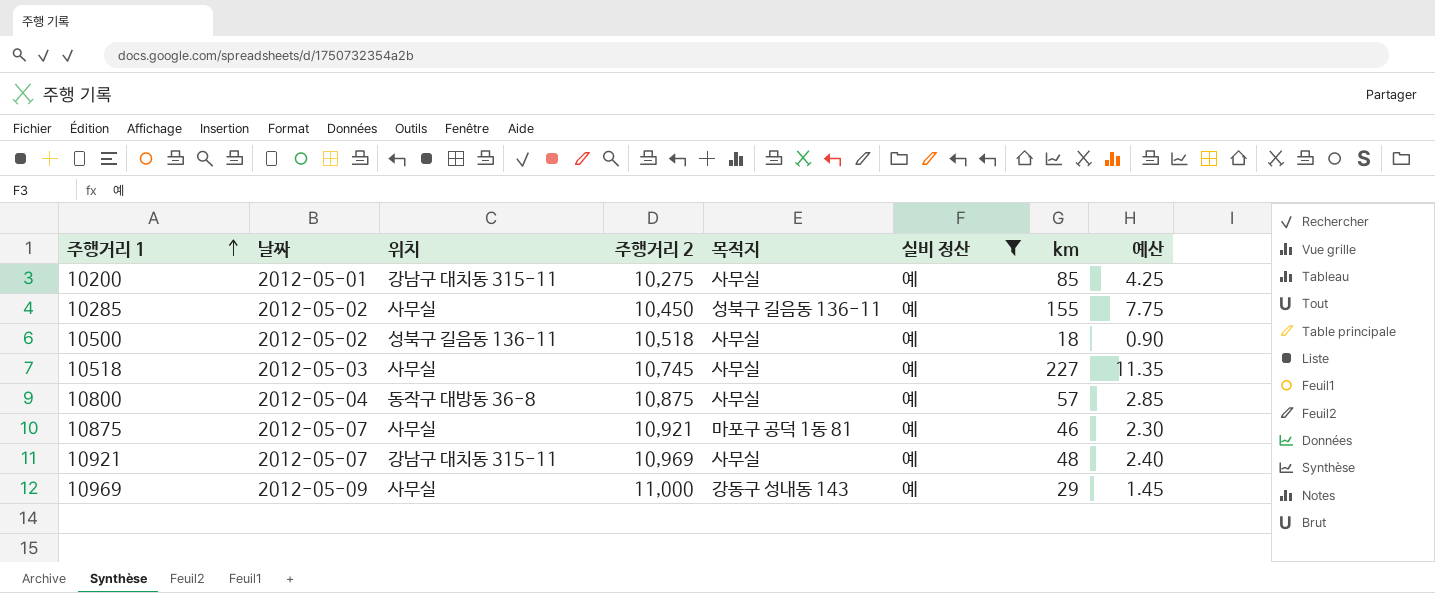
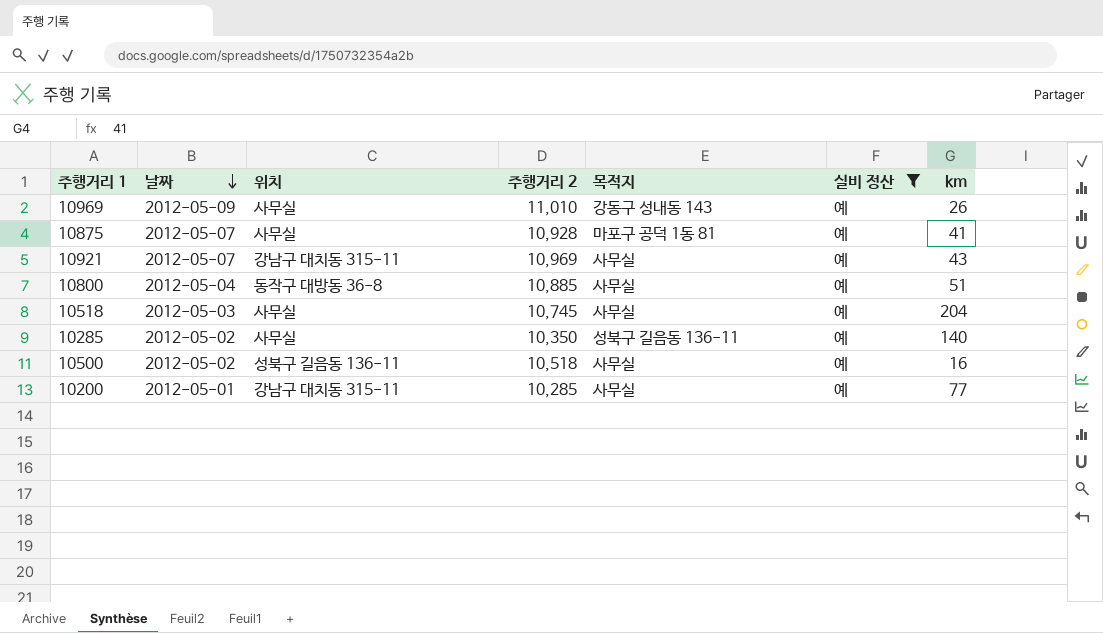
row order: 주행거리 1 ascending -> 날짜 descending
column 예산 | formula: [km] * 0.05 -> none
10969 | 주행거리 2: 11,000 -> 11,010
10969 | km: 29 -> 26
10875 | 주행거리 2: 10,921 -> 10,928
10875 | km: 46 -> 41
10921 | km: 48 -> 43
10800 | 주행거리 2: 10,875 -> 10,885
10800 | km: 57 -> 51
10518 | km: 227 -> 204
10285 | 주행거리 2: 10,450 -> 10,350
10285 | km: 155 -> 140
10500 | km: 18 -> 16
10200 | 주행거리 2: 10,275 -> 10,285
10200 | km: 85 -> 77

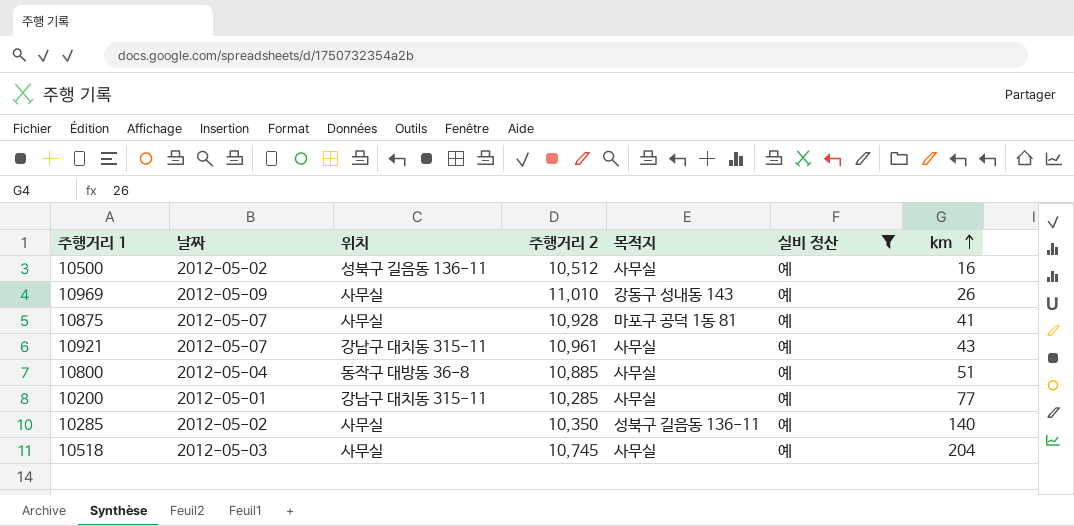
row order: 날짜 descending -> km ascending
10500 | 주행거리 2: 10,518 -> 10,512
10921 | 주행거리 2: 10,969 -> 10,961

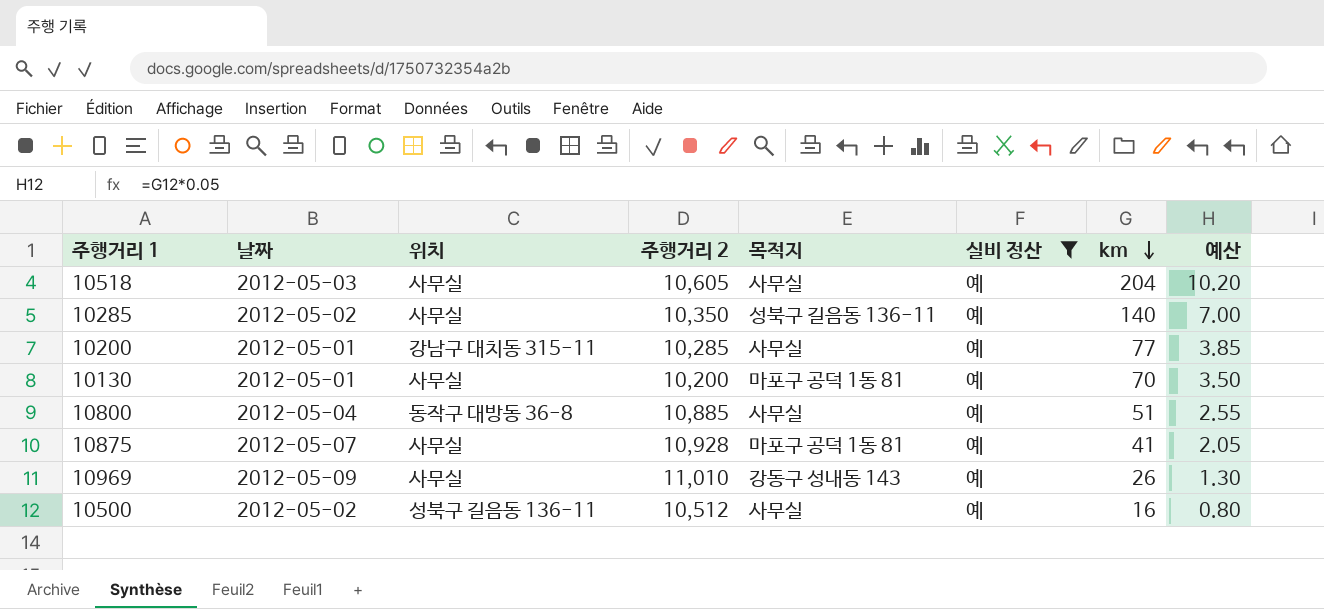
row order: km ascending -> km descending
column 예산 | formula: none -> [km] * 0.05
row 10921: 2012-05-07 | 강남구 대치동 315-11 | 10,961 | 사무실 | 예 | 43 -> none
10518 | 주행거리 2: 10,745 -> 10,605
row 10130: none -> 2012-05-01 | 사무실 | 10,200 | 마포구 공덕 1동 81 | 예 | 70 | 3.50

